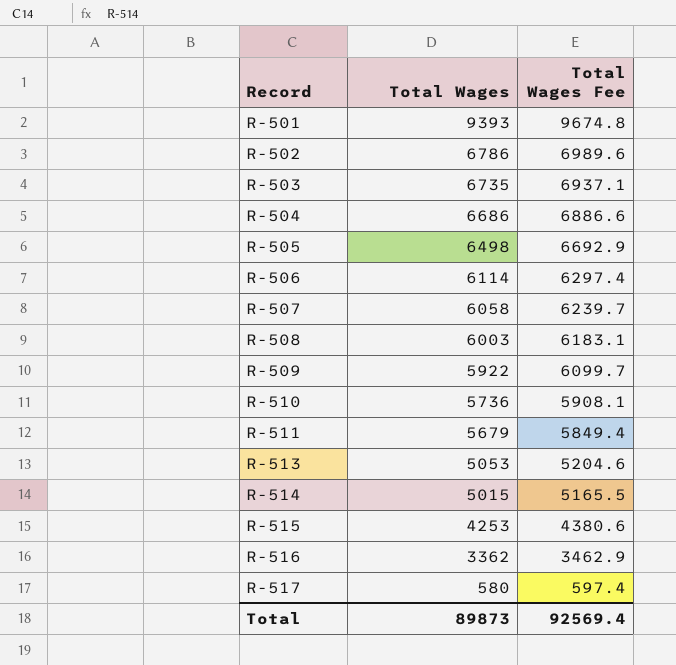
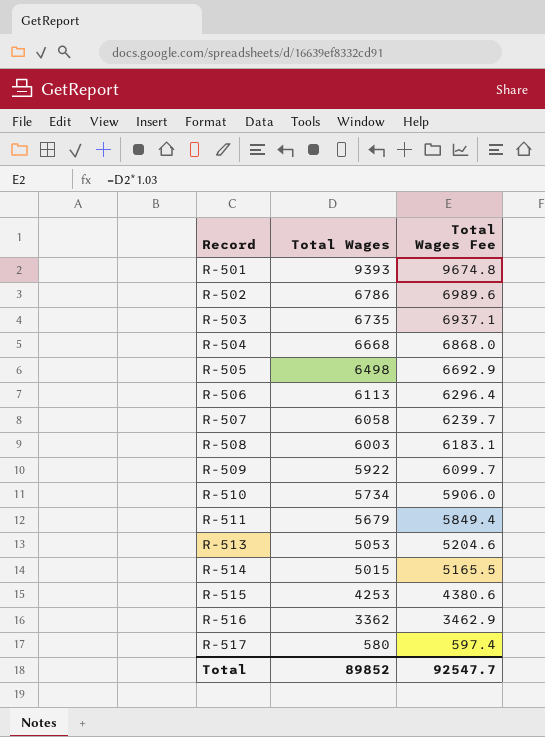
R-504 | Total Wages: 6686 -> 6668
R-504 | Total Wages Fee: 6886.6 -> 6868.0
R-506 | Total Wages: 6114 -> 6113
R-506 | Total Wages Fee: 6297.4 -> 6296.4
R-510 | Total Wages: 5736 -> 5734
R-510 | Total Wages Fee: 5908.1 -> 5906.0
Total | Total Wages: 89873 -> 89852
Total | Total Wages Fee: 92569.4 -> 92547.7

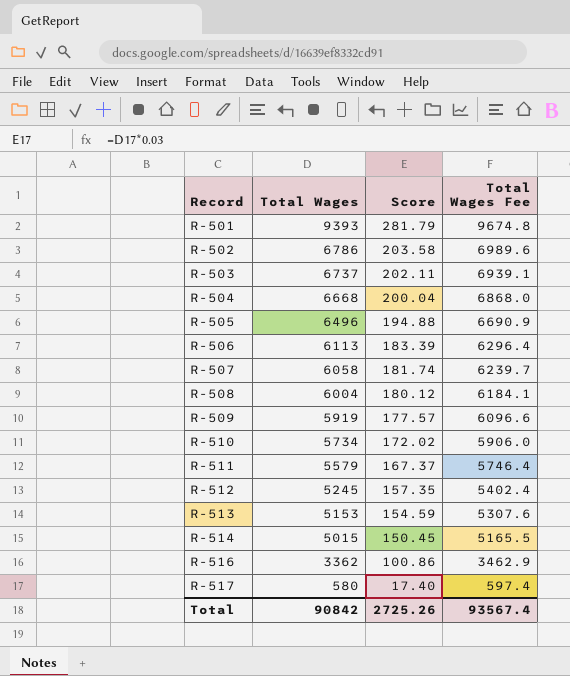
column Score | formula: none -> [Total Wages] * 0.03
row R-515: 4253 | 4380.6 -> none
R-503 | Total Wages: 6735 -> 6737
R-503 | Total Wages Fee: 6937.1 -> 6939.1
R-505 | Total Wages: 6498 -> 6496
R-505 | Total Wages Fee: 6692.9 -> 6690.9
R-508 | Total Wages: 6003 -> 6004
R-508 | Total Wages Fee: 6183.1 -> 6184.1
R-509 | Total Wages: 5922 -> 5919
R-509 | Total Wages Fee: 6099.7 -> 6096.6
R-511 | Total Wages: 5679 -> 5579
R-511 | Total Wages Fee: 5849.4 -> 5746.4
row R-512: none -> 5245 | 157.35 | 5402.4
R-513 | Total Wages: 5053 -> 5153
R-513 | Total Wages Fee: 5204.6 -> 5307.6
Total | Total Wages: 89852 -> 90842
Total | Total Wages Fee: 92547.7 -> 93567.4

